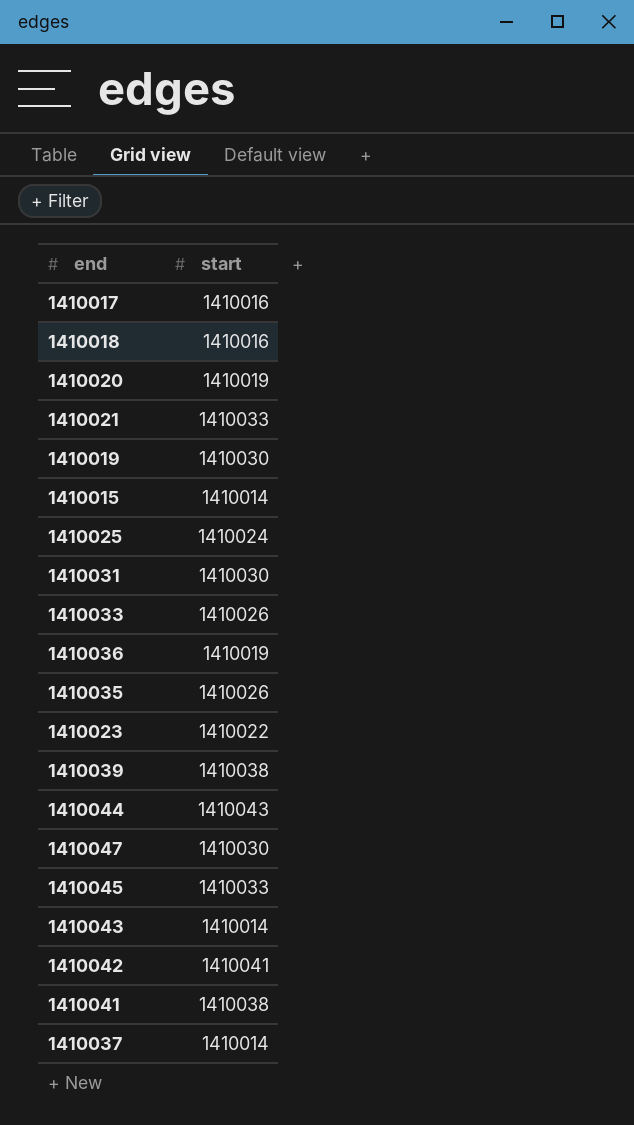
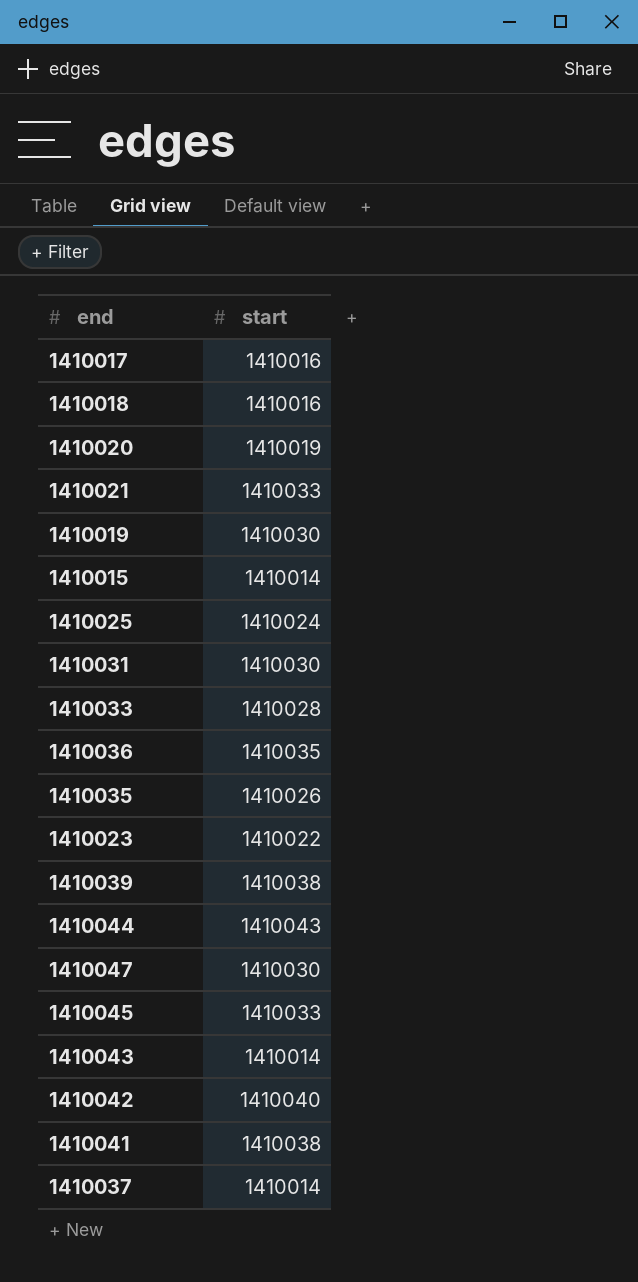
1410033 | start: 1410026 -> 1410028
1410036 | start: 1410019 -> 1410035
1410042 | start: 1410041 -> 1410040

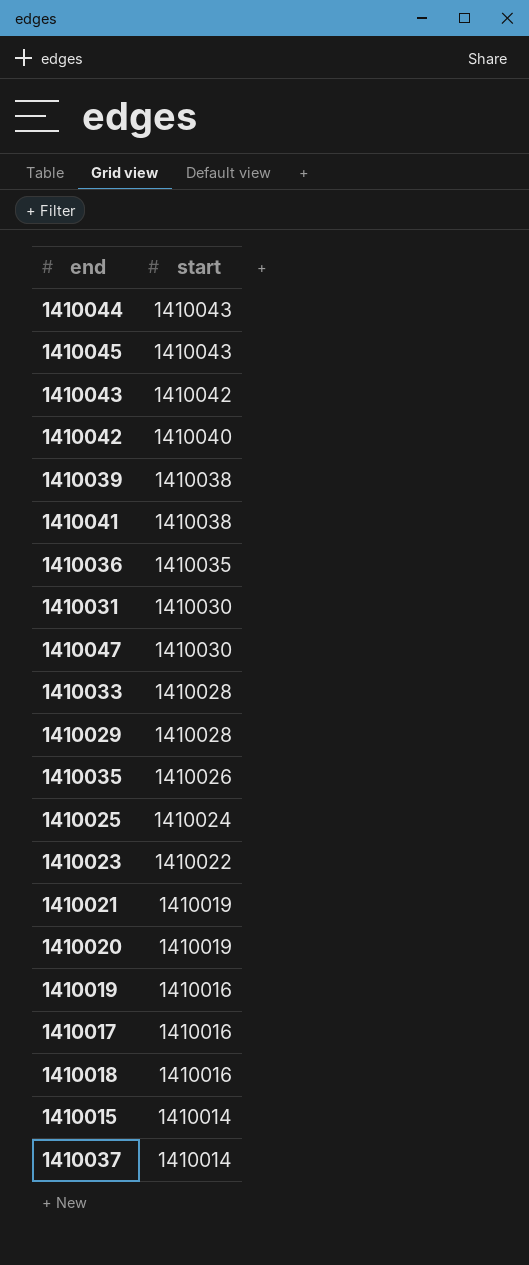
row order: none -> start descending
1410045 | start: 1410033 -> 1410043
1410043 | start: 1410014 -> 1410042
row 1410029: none -> 1410028
1410021 | start: 1410033 -> 1410019
1410019 | start: 1410030 -> 1410016

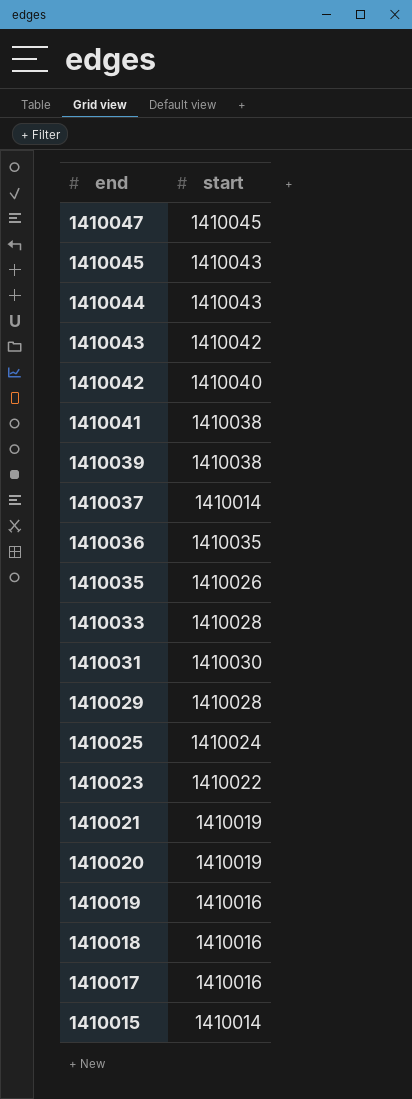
row order: start descending -> end descending
1410047 | start: 1410030 -> 1410045

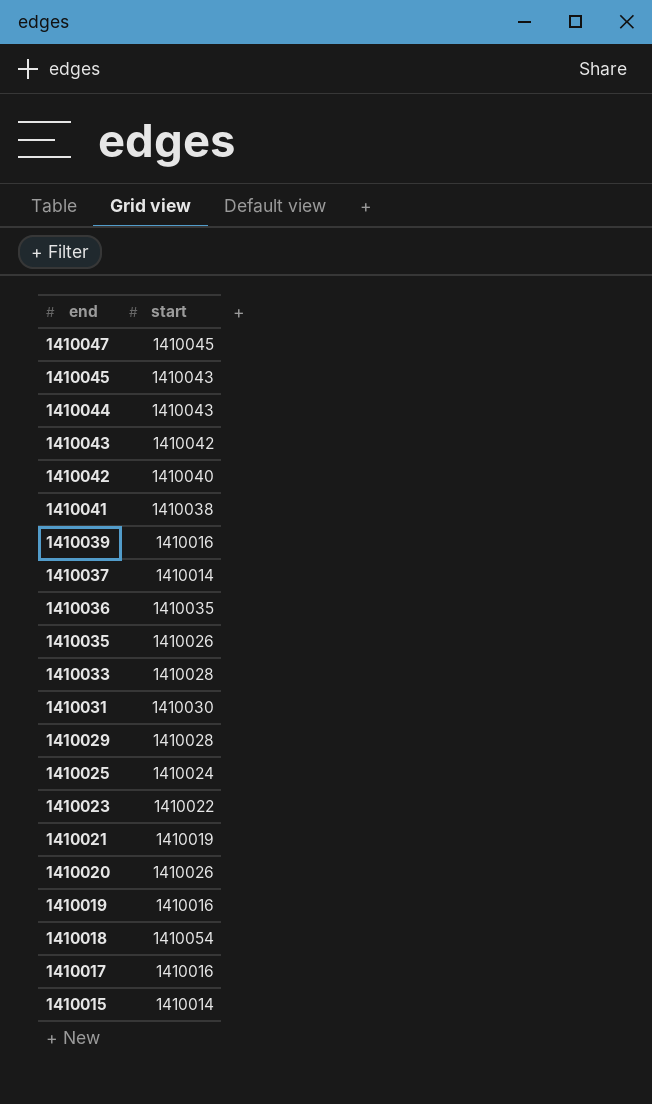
1410039 | start: 1410038 -> 1410016
1410020 | start: 1410019 -> 1410026
1410018 | start: 1410016 -> 1410054

